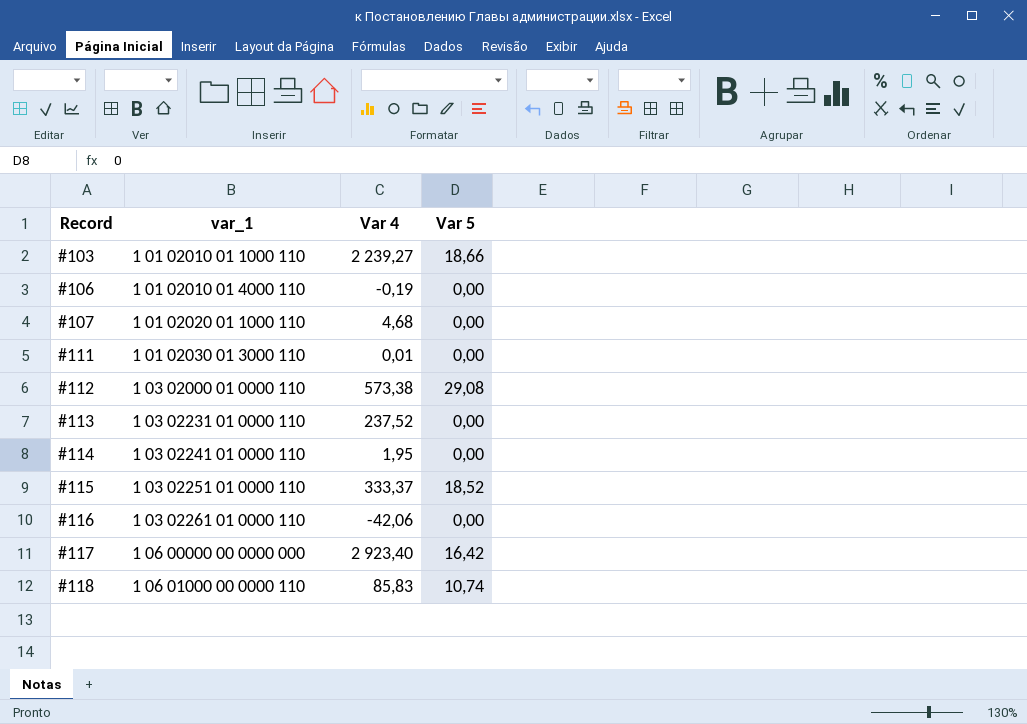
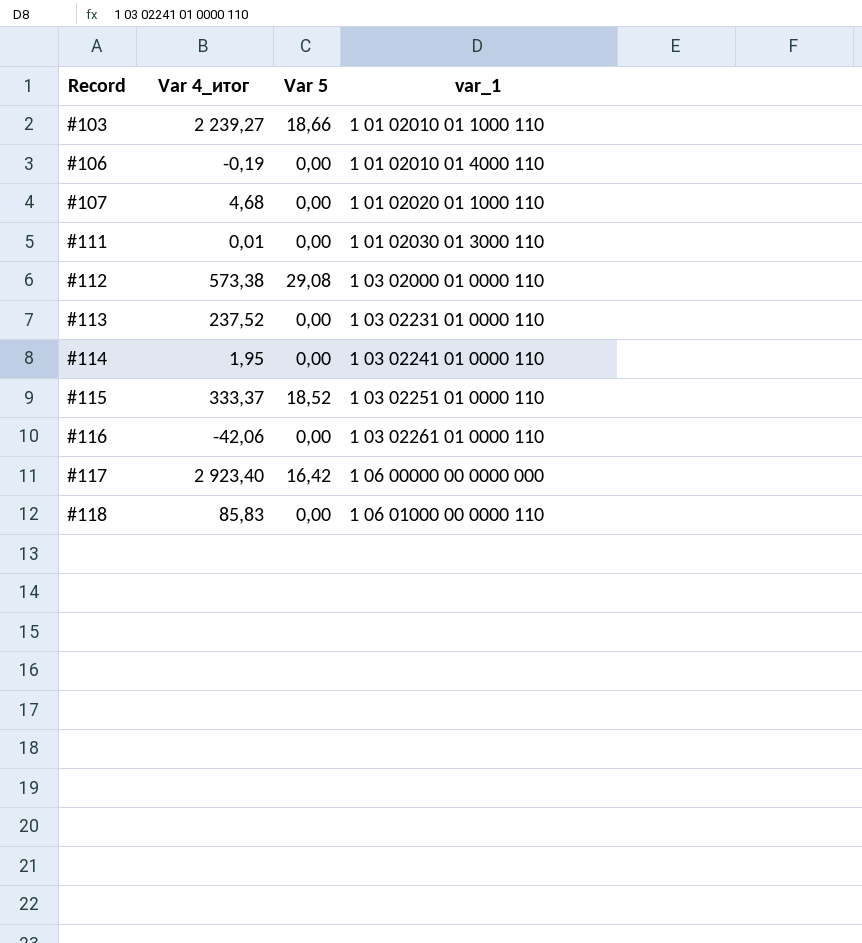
column name: Var 4 -> Var 4_итог
column var_1 | position: 2 -> 4
#118 | Var 5: 10,74 -> 0,00

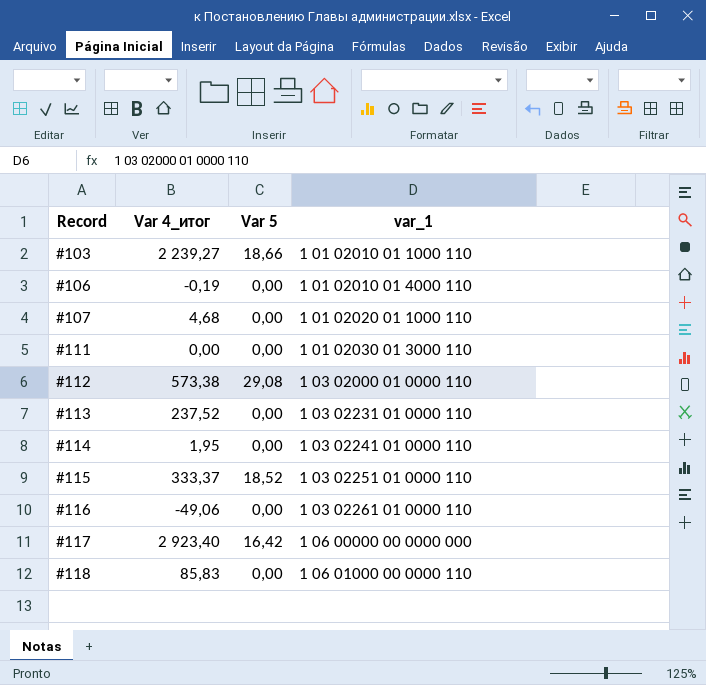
#111 | Var 4_итог: 0,01 -> 0,00
#116 | Var 4_итог: -42,06 -> -49,06

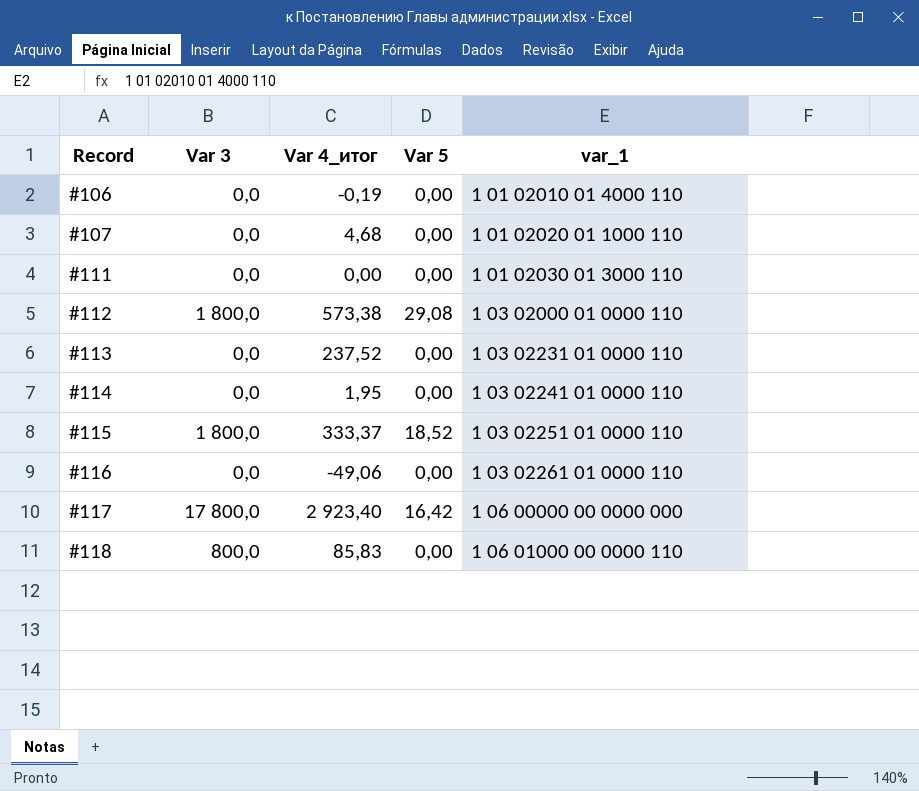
column Var 3 | position: none -> 2
row #103: 2 239,27 | 18,66 | 1 01 02010 01 1000 110 -> none

